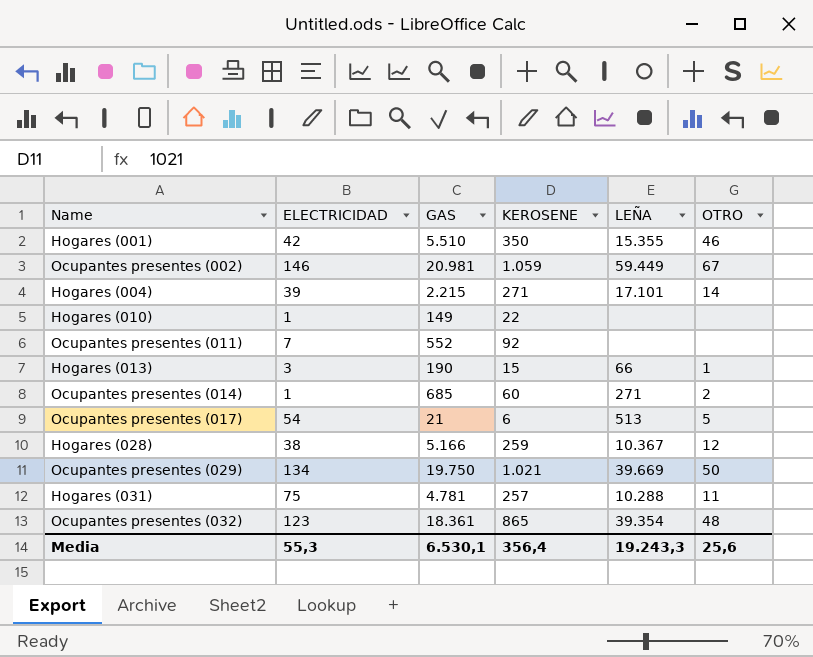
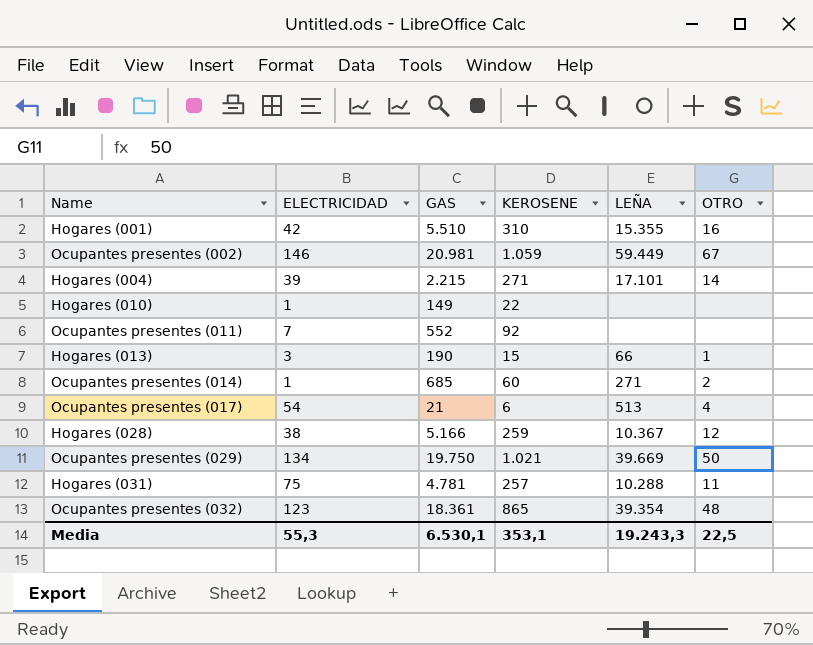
Hogares (001) | KEROSENE: 350 -> 310
Hogares (001) | OTRO: 46 -> 16
Ocupantes presentes (017) | OTRO: 5 -> 4
Media | KEROSENE: 356,4 -> 353,1
Media | OTRO: 25,6 -> 22,5

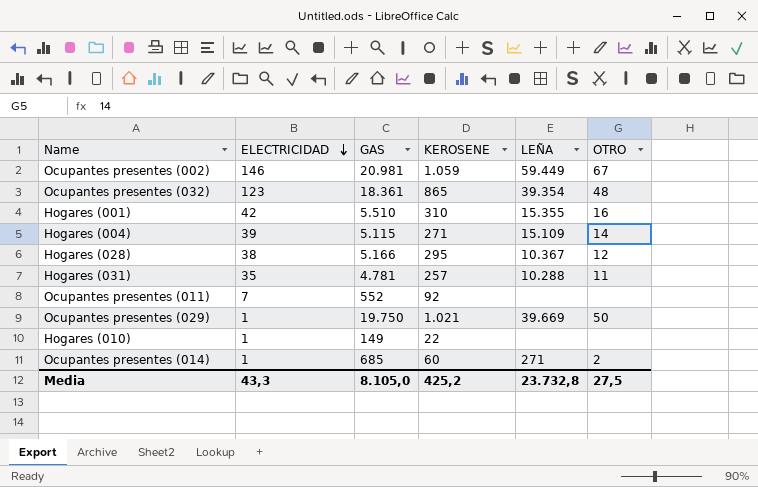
row order: none -> ELECTRICIDAD descending
row Hogares (013): 3 | 190 | 15 | 66 | 1 -> none
row Ocupantes presentes (017): 54 | 21 | 6 | 513 | 4 -> none
Hogares (004) | GAS: 2.215 -> 5.115
Hogares (004) | LEÑA: 17.101 -> 15.109
Hogares (028) | KEROSENE: 259 -> 295
Hogares (031) | ELECTRICIDAD: 75 -> 35
Ocupantes presentes (029) | ELECTRICIDAD: 134 -> 1
Media | ELECTRICIDAD: 55,3 -> 43,3
Media | GAS: 6.530,1 -> 8.105,0
Media | KEROSENE: 353,1 -> 425,2
Media | LEÑA: 19.243,3 -> 23.732,8
Media | OTRO: 22,5 -> 27,5

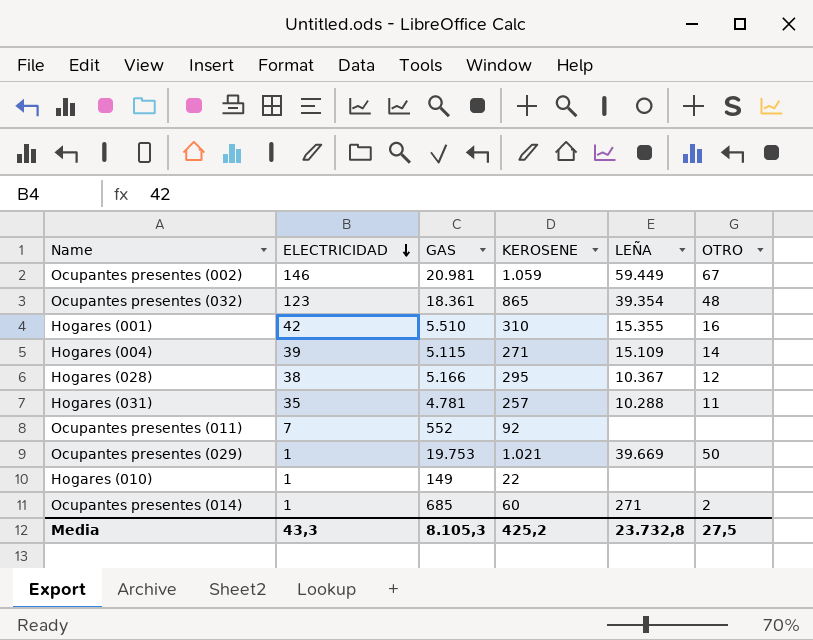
Ocupantes presentes (029) | GAS: 19.750 -> 19.753
Media | GAS: 8.105,0 -> 8.105,3

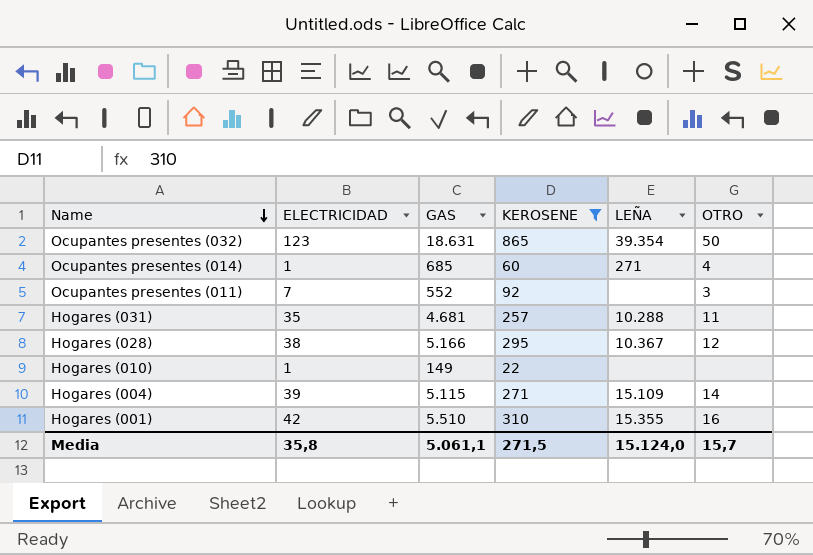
filter: none -> KEROSENE <= 865
row order: ELECTRICIDAD descending -> Name descending
Ocupantes presentes (032) | GAS: 18.361 -> 18.631
Ocupantes presentes (032) | OTRO: 48 -> 50
Ocupantes presentes (014) | OTRO: 2 -> 4
Ocupantes presentes (011) | OTRO: none -> 3
Hogares (031) | GAS: 4.781 -> 4.681
Media | ELECTRICIDAD: 43,3 -> 35,8
Media | GAS: 8.105,3 -> 5.061,1
Media | KEROSENE: 425,2 -> 271,5
Media | LEÑA: 23.732,8 -> 15.124,0
Media | OTRO: 27,5 -> 15,7

